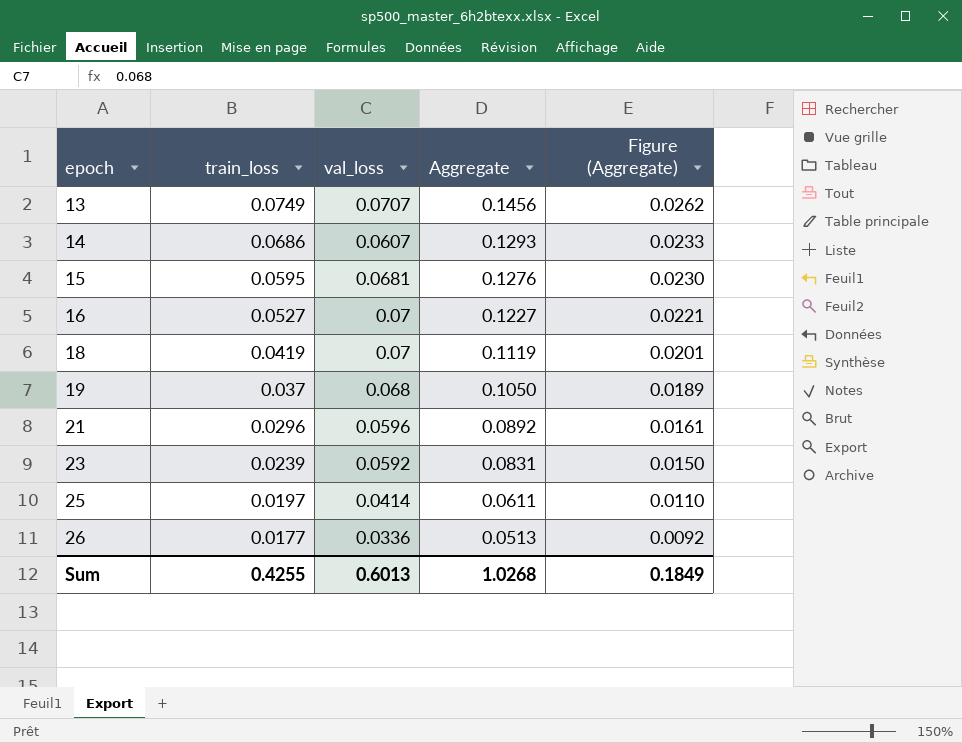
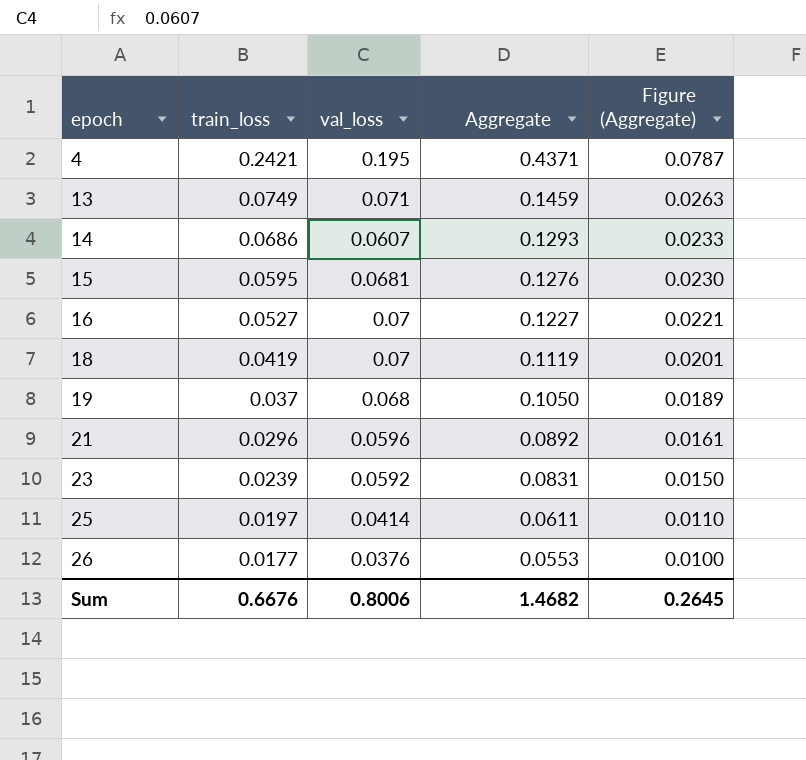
row 4: none -> 0.2421 | 0.195 | 0.4371 | 0.0787
13 | val_loss: 0.0707 -> 0.071
13 | Aggregate: 0.1456 -> 0.1459
13 | Figure (Aggregate): 0.0262 -> 0.0263
26 | val_loss: 0.0336 -> 0.0376
26 | Aggregate: 0.0513 -> 0.0553
26 | Figure (Aggregate): 0.0092 -> 0.0100
Sum | train_loss: 0.4255 -> 0.6676
Sum | val_loss: 0.6013 -> 0.8006
Sum | Aggregate: 1.0268 -> 1.4682
Sum | Figure (Aggregate): 0.1849 -> 0.2645

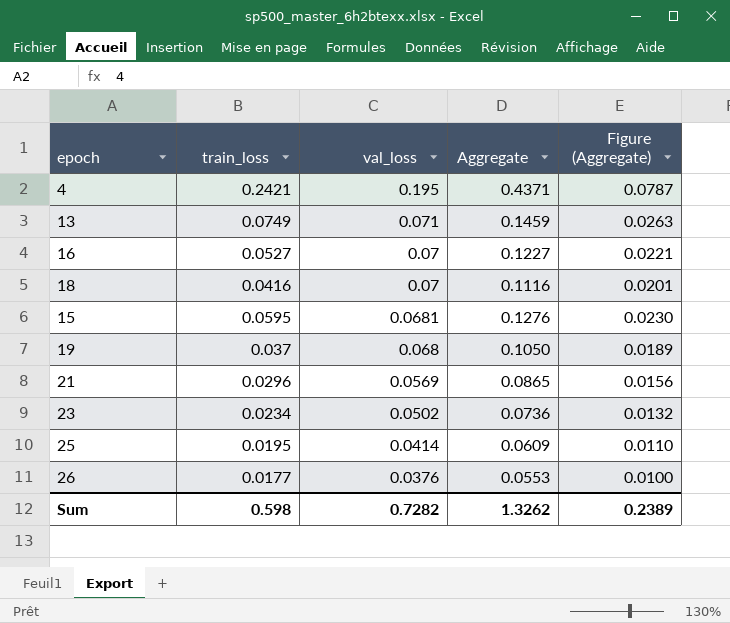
row order: epoch ascending -> val_loss descending
row 14: 0.0686 | 0.0607 | 0.1293 | 0.0233 -> none
18 | train_loss: 0.0419 -> 0.0416
18 | Aggregate: 0.1119 -> 0.1116
21 | val_loss: 0.0596 -> 0.0569
21 | Aggregate: 0.0892 -> 0.0865
21 | Figure (Aggregate): 0.0161 -> 0.0156
23 | train_loss: 0.0239 -> 0.0234
23 | val_loss: 0.0592 -> 0.0502
23 | Aggregate: 0.0831 -> 0.0736
23 | Figure (Aggregate): 0.0150 -> 0.0132
25 | train_loss: 0.0197 -> 0.0195
25 | Aggregate: 0.0611 -> 0.0609
Sum | train_loss: 0.6676 -> 0.598
Sum | val_loss: 0.8006 -> 0.7282
Sum | Aggregate: 1.4682 -> 1.3262
Sum | Figure (Aggregate): 0.2645 -> 0.2389

